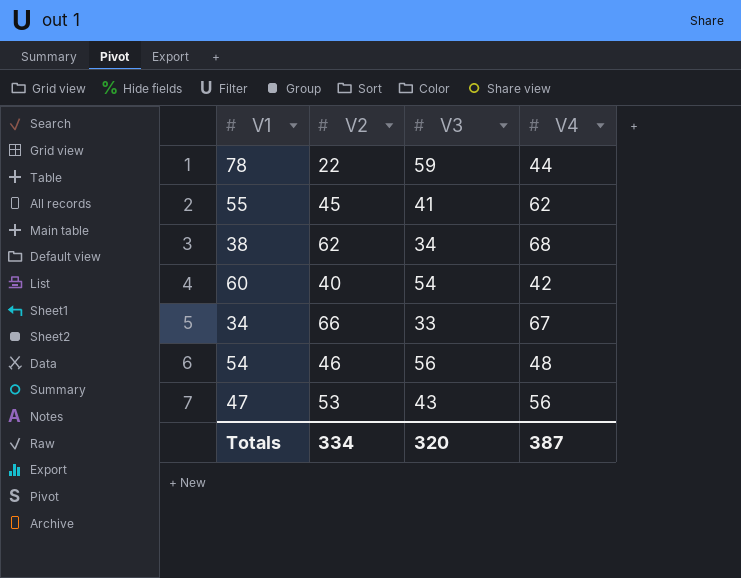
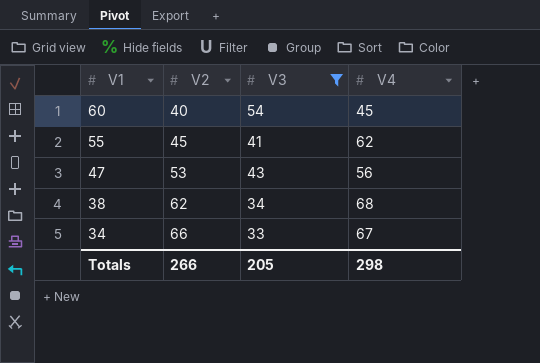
filter: none -> V3 <= 54
row order: none -> V1 descending
60 | V4: 42 -> 45
Totals | V2: 334 -> 266
Totals | V3: 320 -> 205
Totals | V4: 387 -> 298

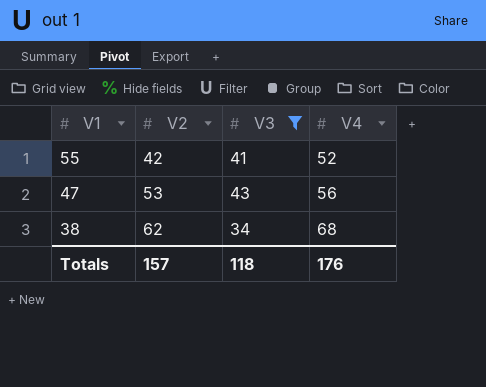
row 60: 40 | 54 | 45 -> none
row 34: 66 | 33 | 67 -> none
55 | V2: 45 -> 42
55 | V4: 62 -> 52
Totals | V2: 266 -> 157
Totals | V3: 205 -> 118
Totals | V4: 298 -> 176

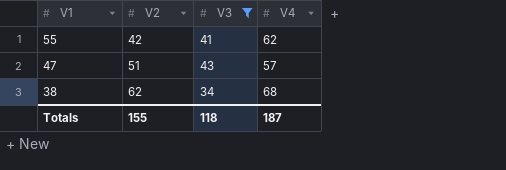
55 | V4: 52 -> 62
47 | V2: 53 -> 51
47 | V4: 56 -> 57
Totals | V2: 157 -> 155
Totals | V4: 176 -> 187

